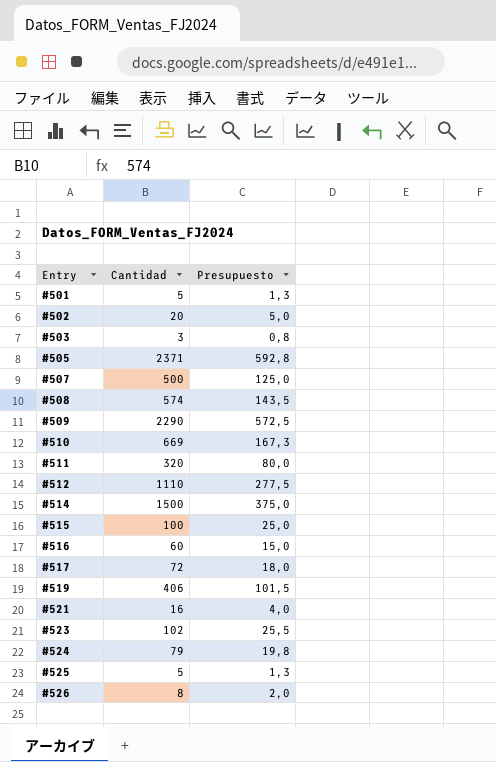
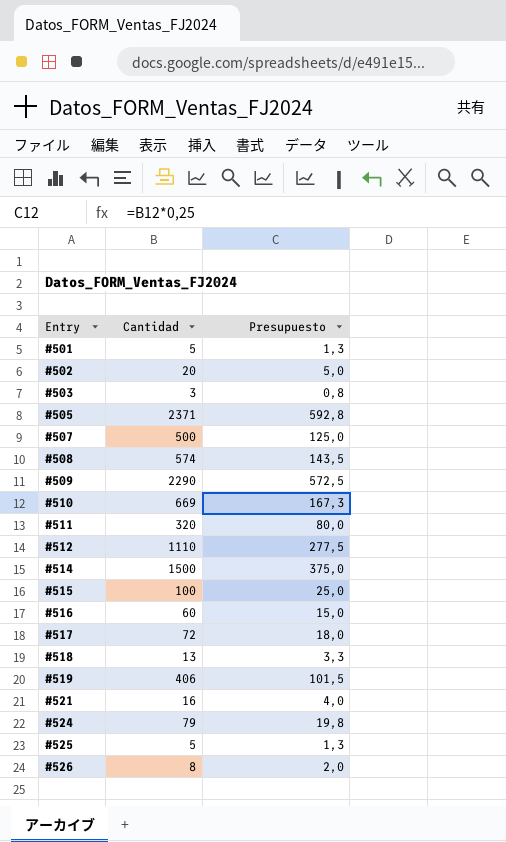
row #523: 102 | 25,5 -> none
row #518: none -> 13 | 3,3

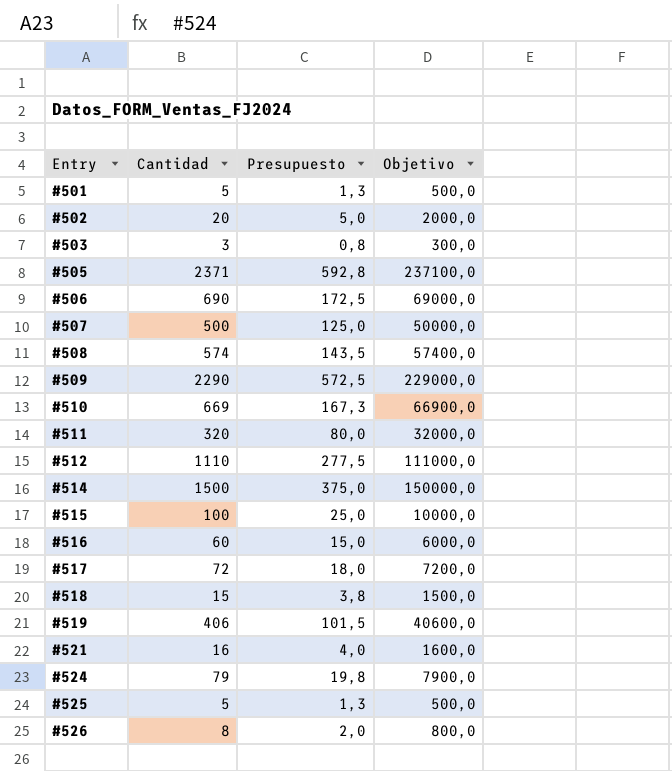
column Objetivo | formula: none -> [Cantidad] * 100
row #506: none -> 690 | 172,5 | 69000,0
#518 | Cantidad: 13 -> 15
#518 | Presupuesto: 3,3 -> 3,8

